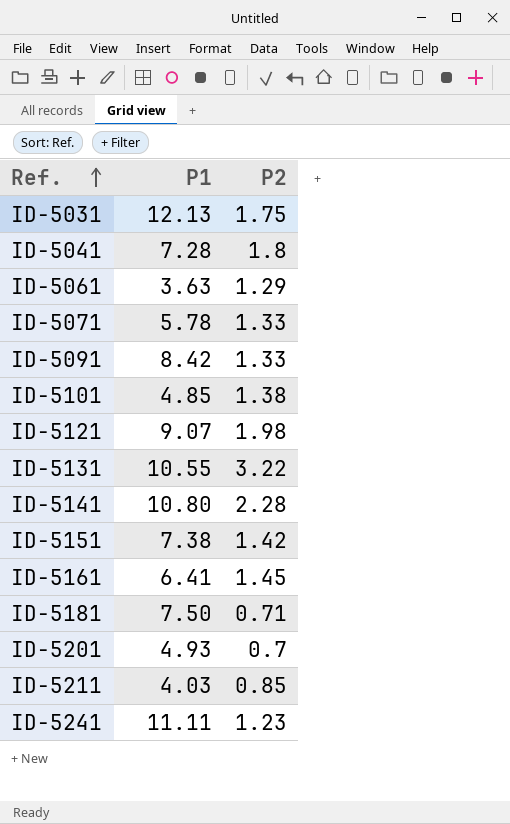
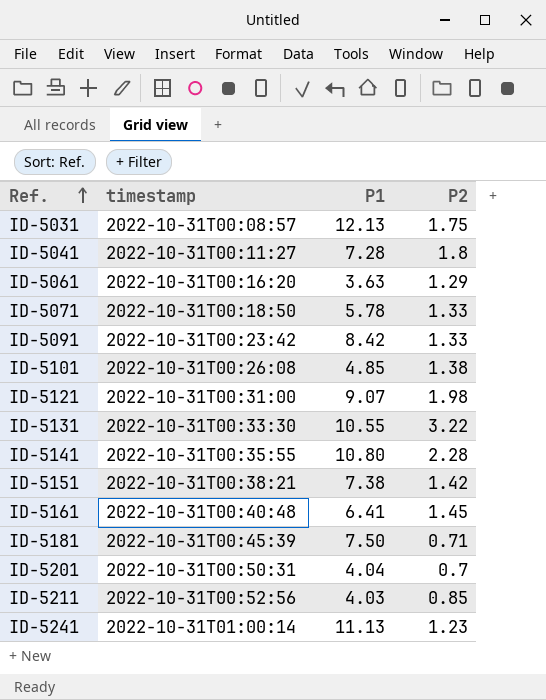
column timestamp | position: none -> 2
ID-5201 | P1: 4.93 -> 4.04
ID-5241 | P1: 11.11 -> 11.13

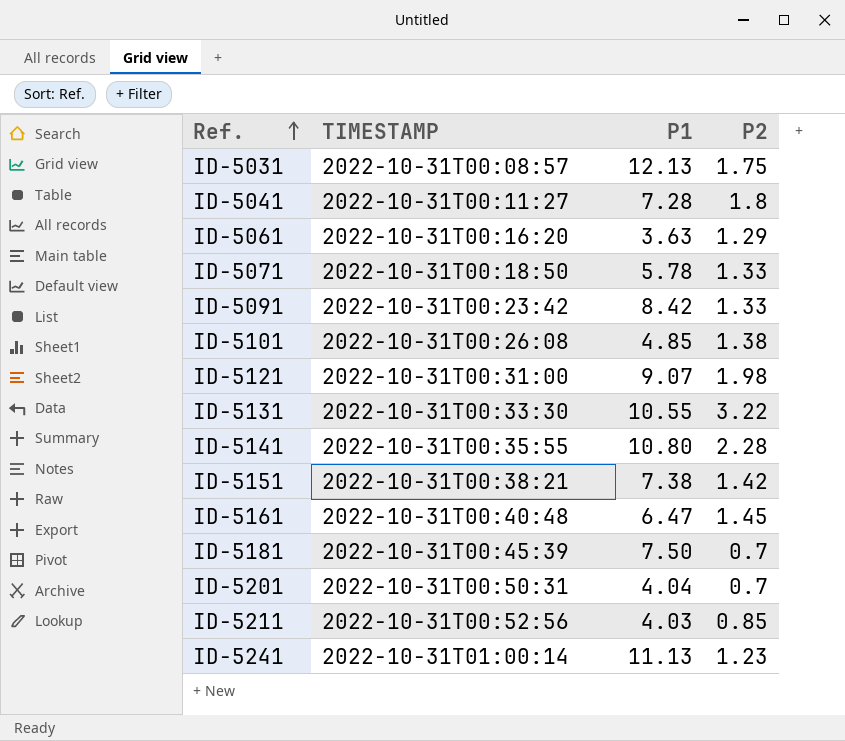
column name: timestamp -> TIMESTAMP
ID-5161 | P1: 6.41 -> 6.47
ID-5181 | P2: 0.71 -> 0.7

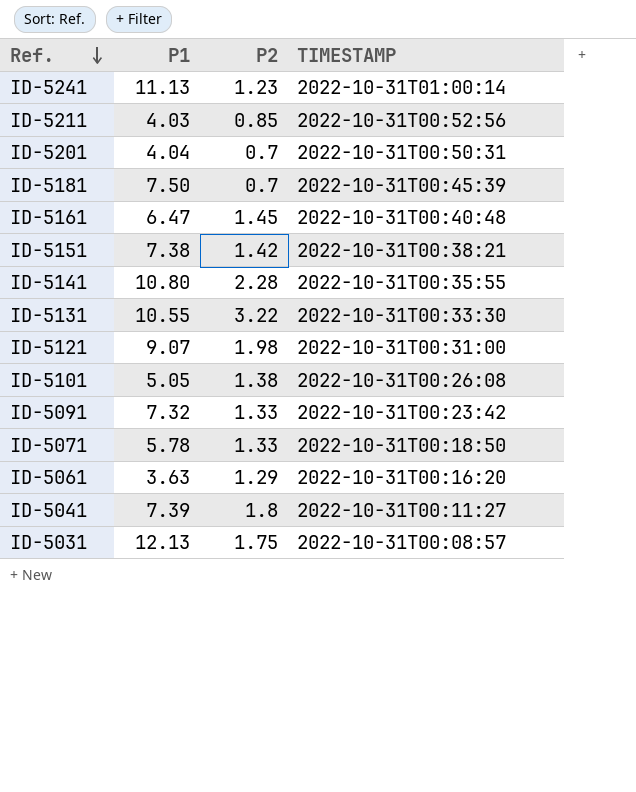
row order: Ref. ascending -> Ref. descending
column TIMESTAMP | position: 2 -> 4
ID-5101 | P1: 4.85 -> 5.05
ID-5091 | P1: 8.42 -> 7.32
ID-5041 | P1: 7.28 -> 7.39

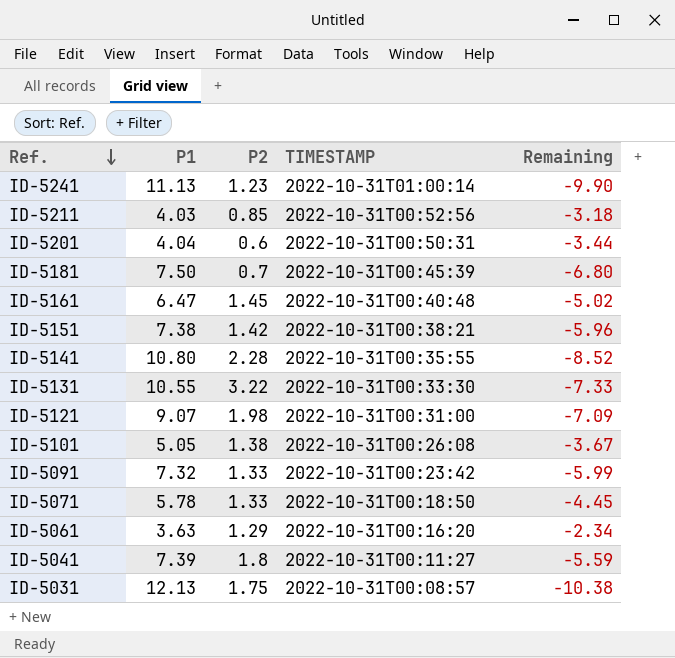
column Remaining | formula: none -> [P2] - [P1]
ID-5201 | P2: 0.7 -> 0.6

